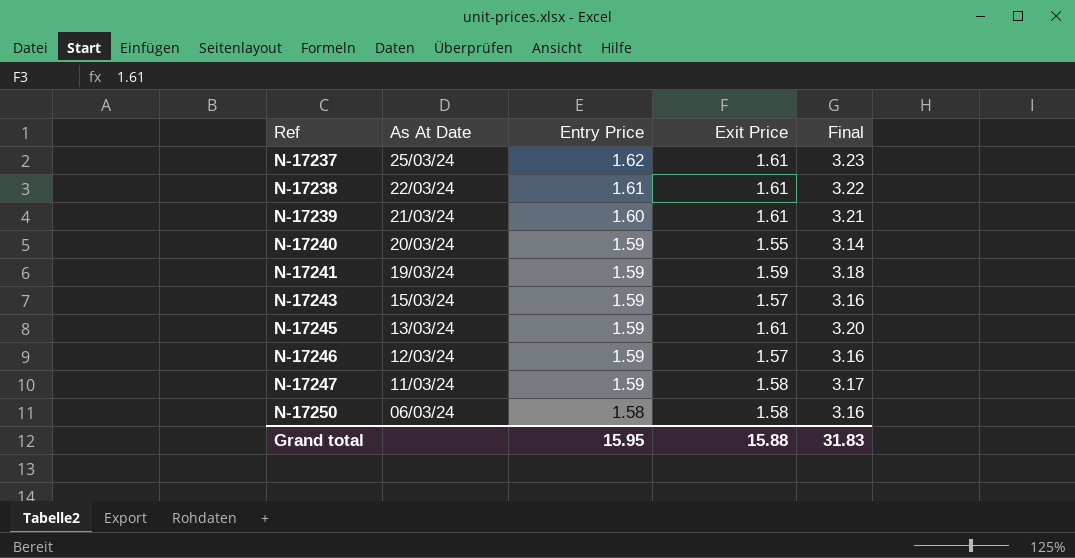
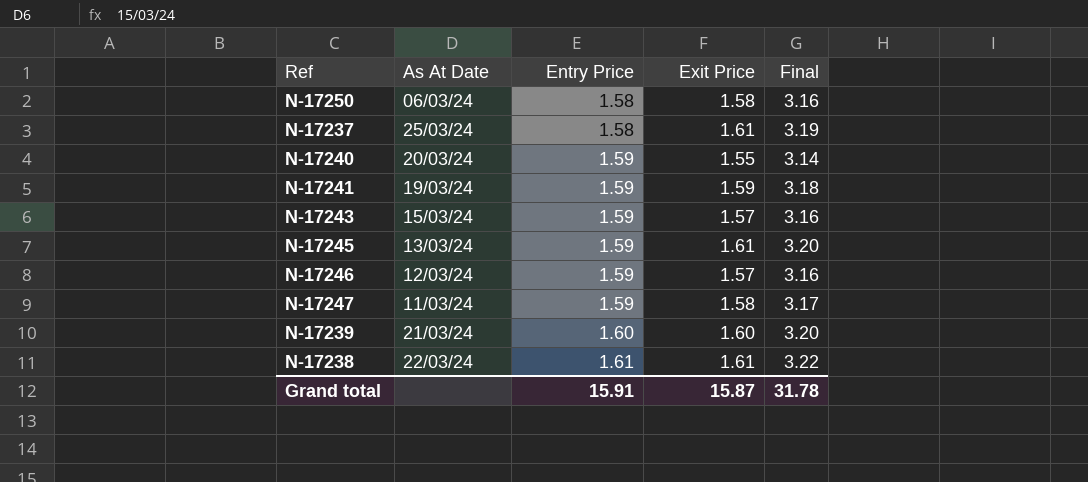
row order: Ref ascending -> Entry Price ascending
N-17237 | Entry Price: 1.62 -> 1.58
N-17237 | Final: 3.23 -> 3.19
N-17239 | Exit Price: 1.61 -> 1.60
N-17239 | Final: 3.21 -> 3.20
Grand total | Entry Price: 15.95 -> 15.91
Grand total | Exit Price: 15.88 -> 15.87
Grand total | Final: 31.83 -> 31.78

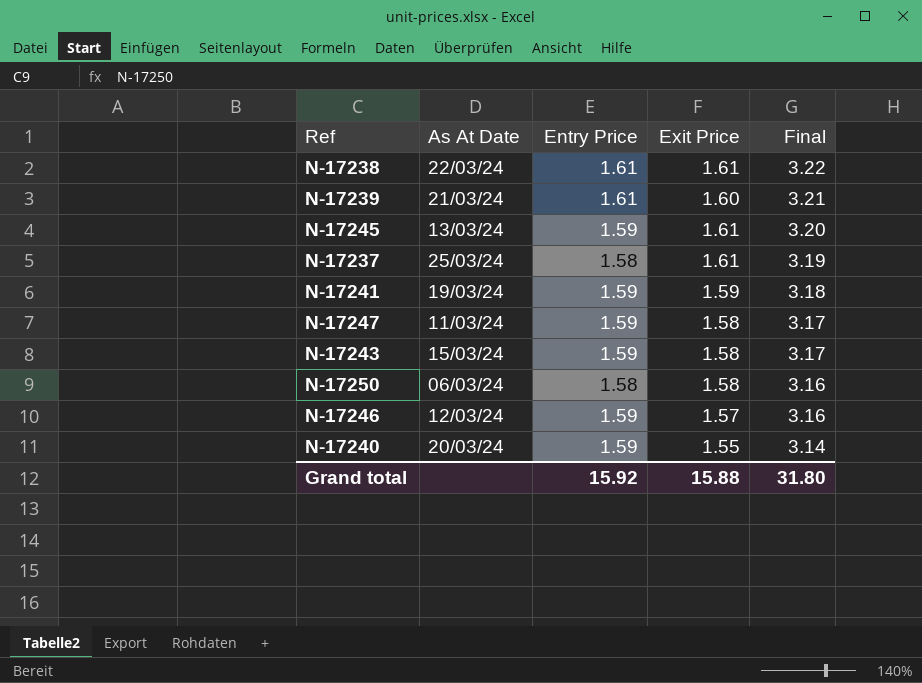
row order: Entry Price ascending -> Final descending
N-17239 | Entry Price: 1.60 -> 1.61
N-17239 | Final: 3.20 -> 3.21
N-17243 | Exit Price: 1.57 -> 1.58
N-17243 | Final: 3.16 -> 3.17
Grand total | Entry Price: 15.91 -> 15.92
Grand total | Exit Price: 15.87 -> 15.88
Grand total | Final: 31.78 -> 31.80

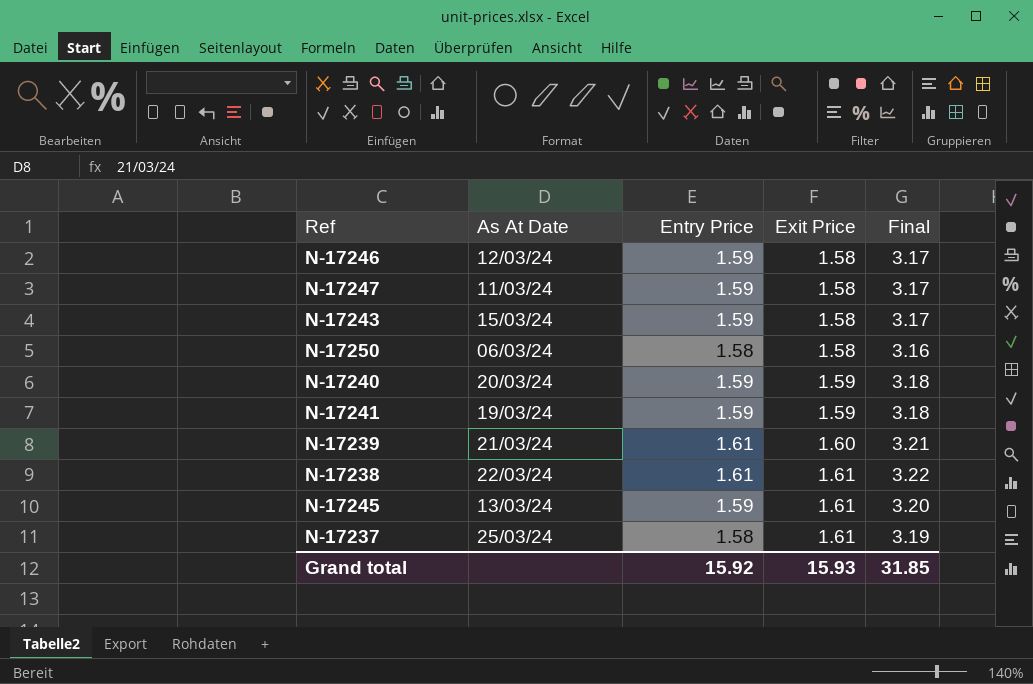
row order: Final descending -> Exit Price ascending
N-17246 | Exit Price: 1.57 -> 1.58
N-17246 | Final: 3.16 -> 3.17
N-17240 | Exit Price: 1.55 -> 1.59
N-17240 | Final: 3.14 -> 3.18
Grand total | Exit Price: 15.88 -> 15.93
Grand total | Final: 31.80 -> 31.85

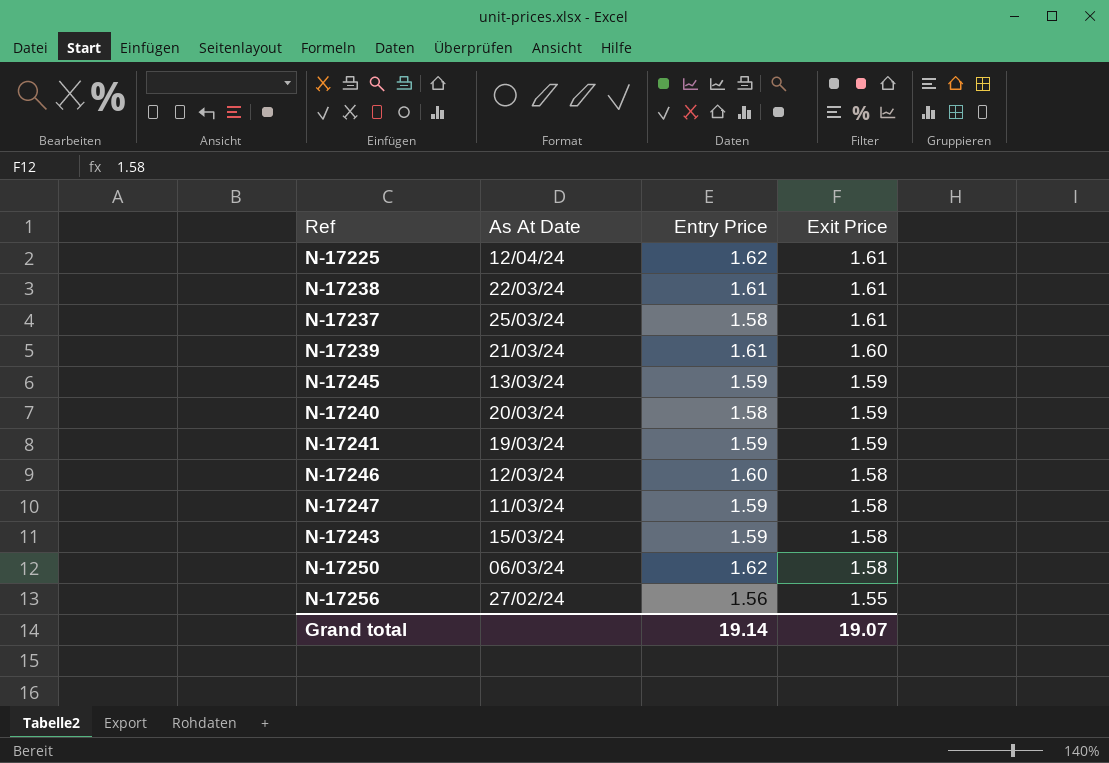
row order: Exit Price ascending -> Exit Price descending
column Final | formula: [Entry Price] + [Exit Price] -> none
row N-17225: none -> 12/04/24 | 1.62 | 1.61
N-17245 | Exit Price: 1.61 -> 1.59
N-17240 | Entry Price: 1.59 -> 1.58
N-17246 | Entry Price: 1.59 -> 1.60
N-17250 | Entry Price: 1.58 -> 1.62
row N-17256: none -> 27/02/24 | 1.56 | 1.55
Grand total | Entry Price: 15.92 -> 19.14
Grand total | Exit Price: 15.93 -> 19.07

